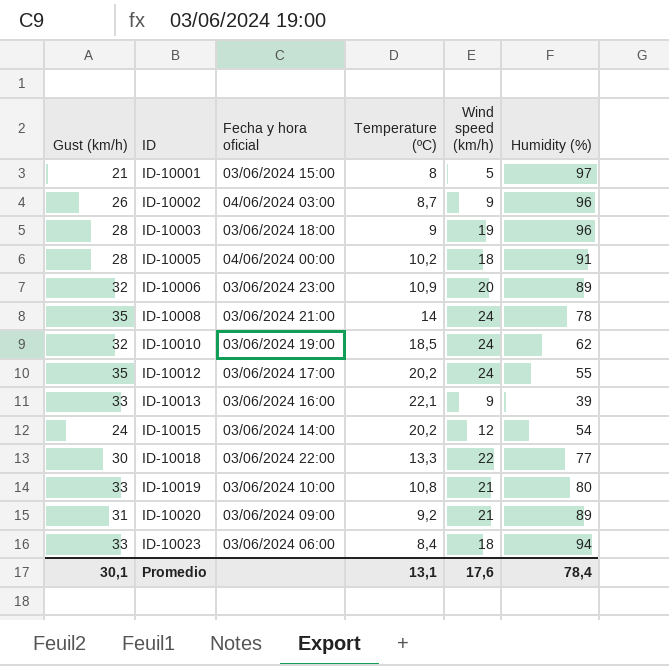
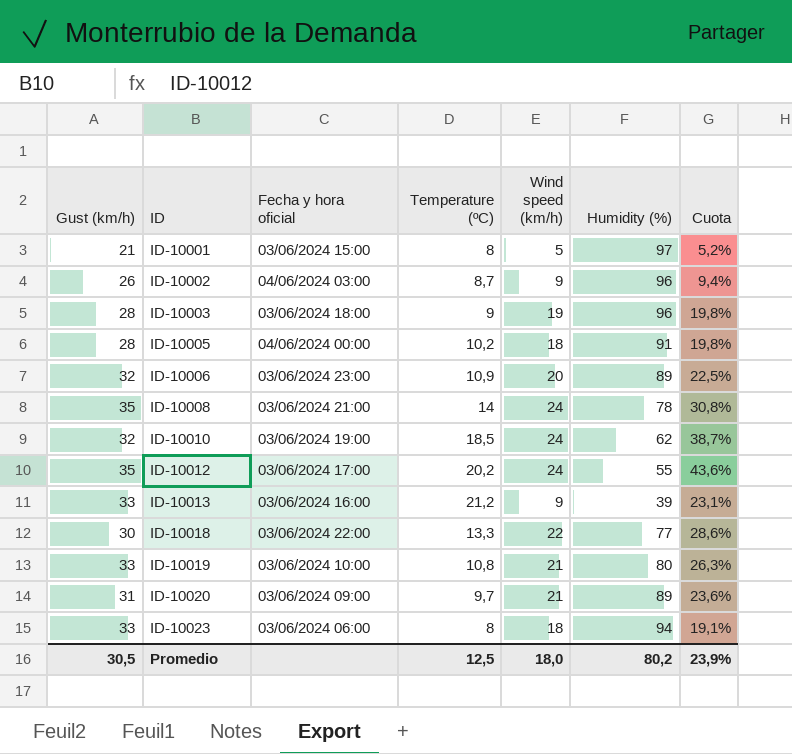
column Cuota | formula: none -> [Wind speed (km/h)] / [Humidity (%)]
row ID-10015: 24 | 03/06/2024 14:00 | 20,2 | 12 | 54 -> none
ID-10013 | Temperature (ºC): 22,1 -> 21,2
ID-10020 | Temperature (ºC): 9,2 -> 9,7
ID-10023 | Temperature (ºC): 8,4 -> 8
Promedio | Gust (km/h): 30,1 -> 30,5
Promedio | Temperature (ºC): 13,1 -> 12,5
Promedio | Wind speed (km/h): 17,6 -> 18,0
Promedio | Humidity (%): 78,4 -> 80,2

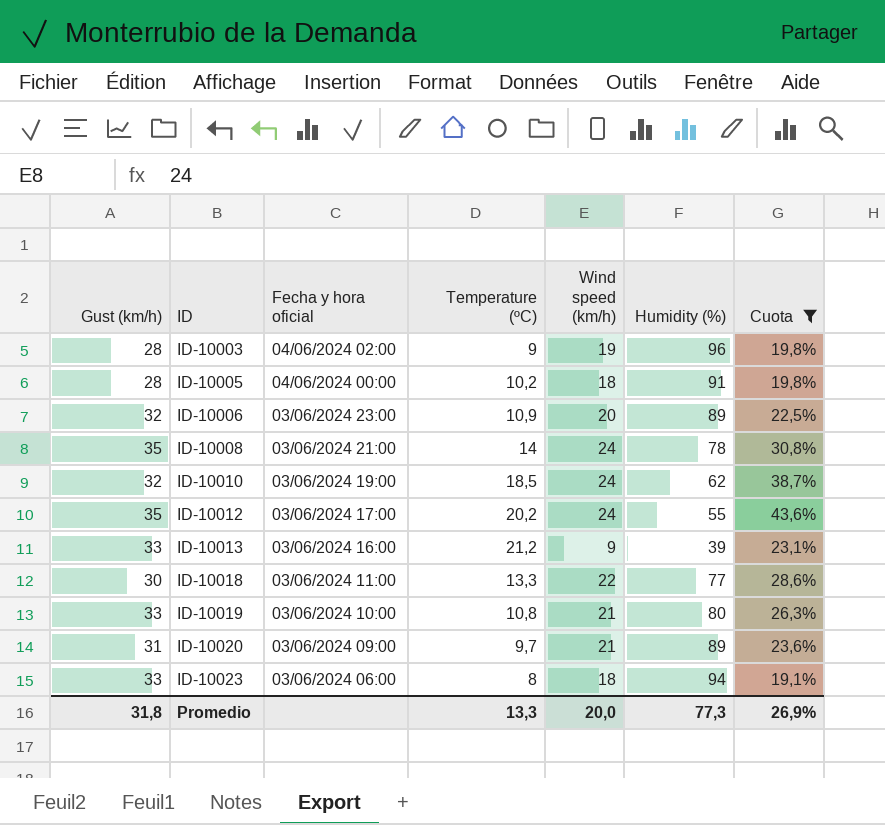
filter: none -> Cuota >= 19,1%
ID-10003 | Fecha y hora oficial: 03/06/2024 18:00 -> 04/06/2024 02:00
ID-10018 | Fecha y hora oficial: 03/06/2024 22:00 -> 03/06/2024 11:00
Promedio | Gust (km/h): 30,5 -> 31,8
Promedio | Temperature (ºC): 12,5 -> 13,3
Promedio | Wind speed (km/h): 18,0 -> 20,0
Promedio | Humidity (%): 80,2 -> 77,3
Promedio | Cuota: 23,9% -> 26,9%

